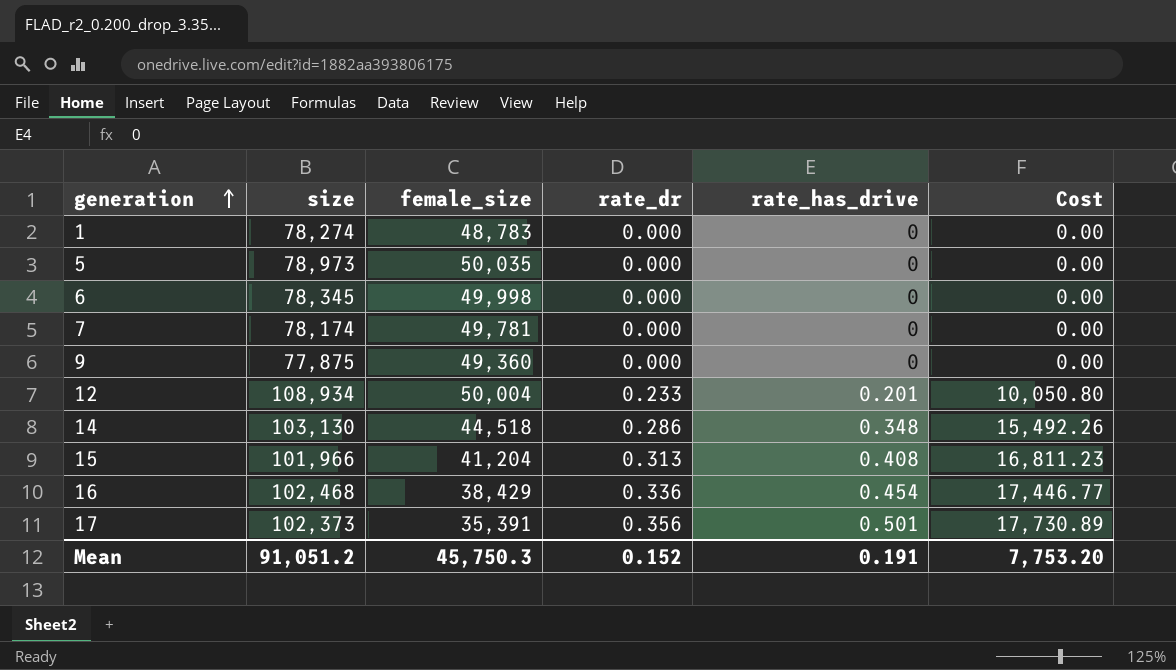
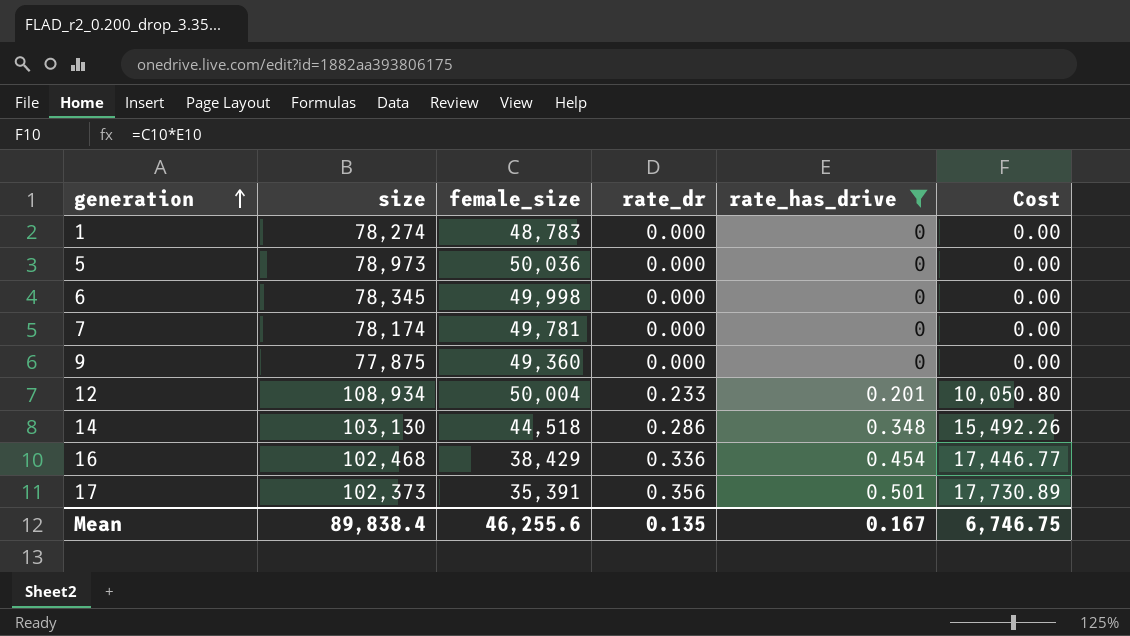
filter: none -> rate_has_drive != 0.408
5 | female_size: 50,035 -> 50,036
Mean | size: 91,051.2 -> 89,838.4
Mean | female_size: 45,750.3 -> 46,255.6
Mean | rate_dr: 0.152 -> 0.135
Mean | rate_has_drive: 0.191 -> 0.167
Mean | Cost: 7,753.20 -> 6,746.75

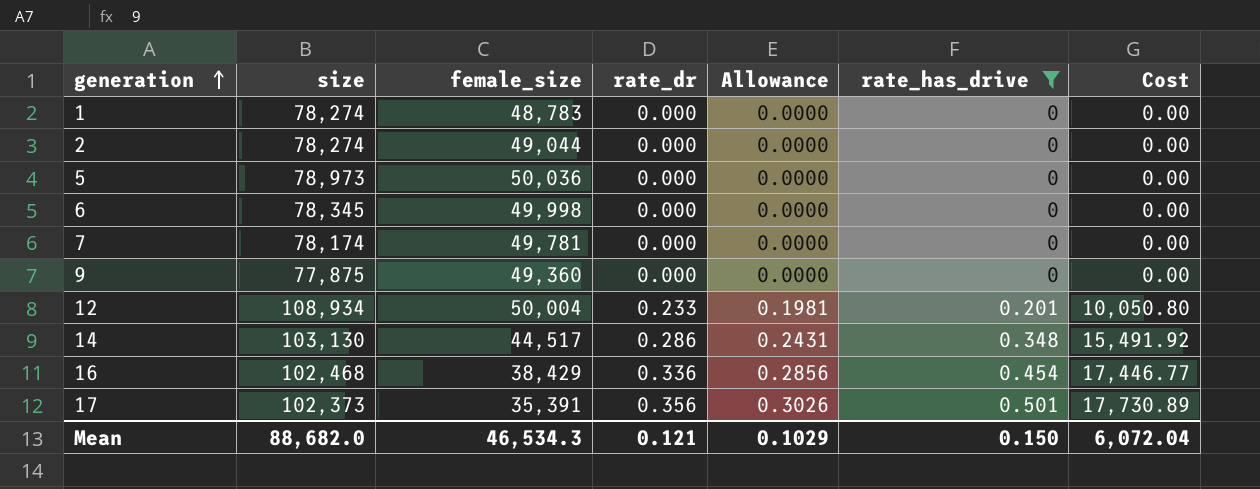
column Allowance | formula: none -> [rate_dr] * 0.85
row 2: none -> 78,274 | 49,044 | 0.000 | 0.0000 | 0 | 0.00
14 | female_size: 44,518 -> 44,517
14 | Cost: 15,492.26 -> 15,491.92
Mean | size: 89,838.4 -> 88,682.0
Mean | female_size: 46,255.6 -> 46,534.3
Mean | rate_dr: 0.135 -> 0.121
Mean | rate_has_drive: 0.167 -> 0.150
Mean | Cost: 6,746.75 -> 6,072.04

